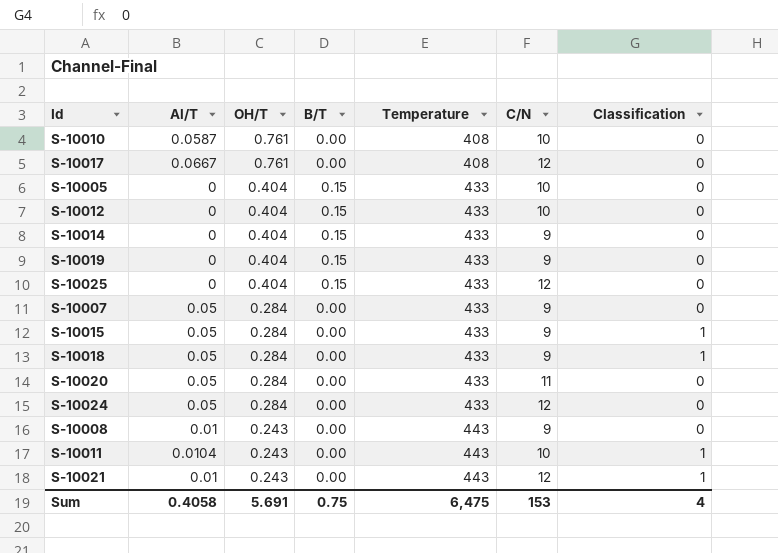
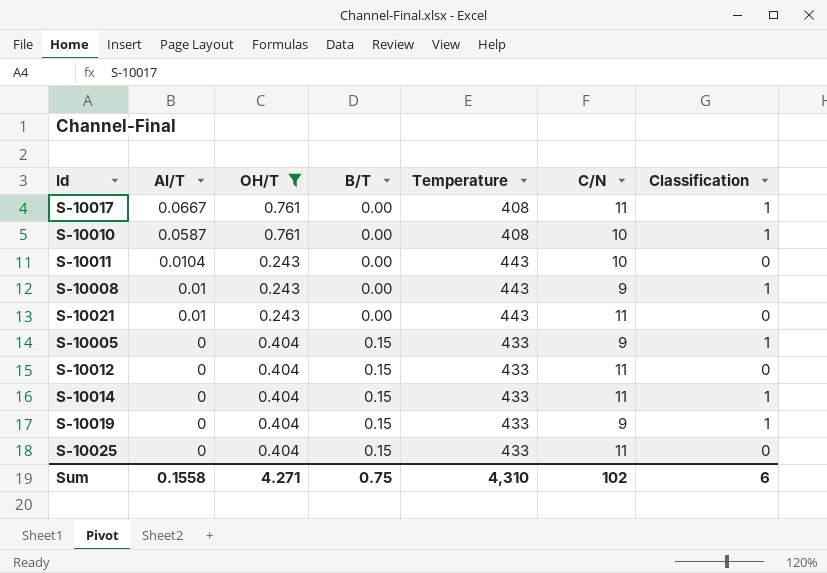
filter: none -> OH/T != 0.284
row order: OH/T descending -> Al/T descending
S-10017 | C/N: 12 -> 11
S-10017 | Classification: 0 -> 1
S-10010 | Classification: 0 -> 1
S-10011 | Classification: 1 -> 0
S-10008 | Classification: 0 -> 1
S-10021 | C/N: 12 -> 11
S-10021 | Classification: 1 -> 0
S-10005 | C/N: 10 -> 9
S-10005 | Classification: 0 -> 1
S-10012 | C/N: 10 -> 11
S-10014 | C/N: 9 -> 11
S-10014 | Classification: 0 -> 1
S-10019 | Classification: 0 -> 1
S-10025 | C/N: 12 -> 11
Sum | Al/T: 0.4058 -> 0.1558
Sum | OH/T: 5.691 -> 4.271
Sum | Temperature: 6,475 -> 4,310
Sum | C/N: 153 -> 102
Sum | Classification: 4 -> 6

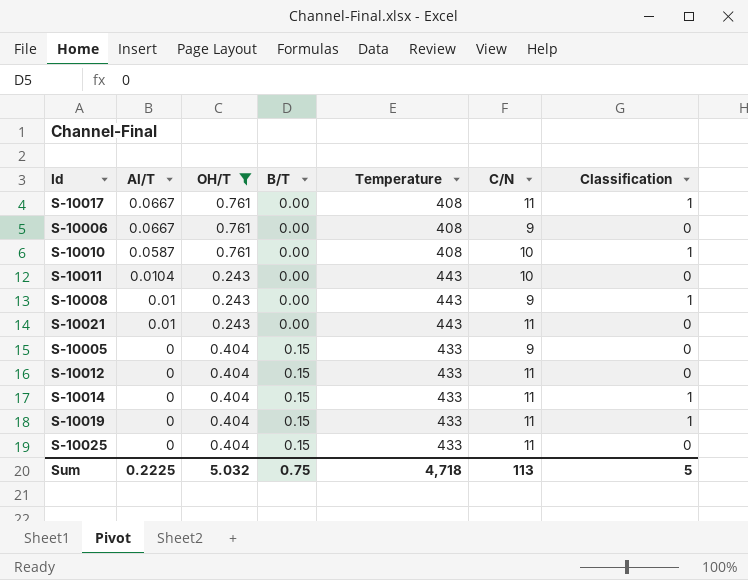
row S-10006: none -> 0.0667 | 0.761 | 0.00 | 408 | 9 | 0
S-10005 | Classification: 1 -> 0
S-10019 | C/N: 9 -> 11
Sum | Al/T: 0.1558 -> 0.2225
Sum | OH/T: 4.271 -> 5.032
Sum | Temperature: 4,310 -> 4,718
Sum | C/N: 102 -> 113
Sum | Classification: 6 -> 5

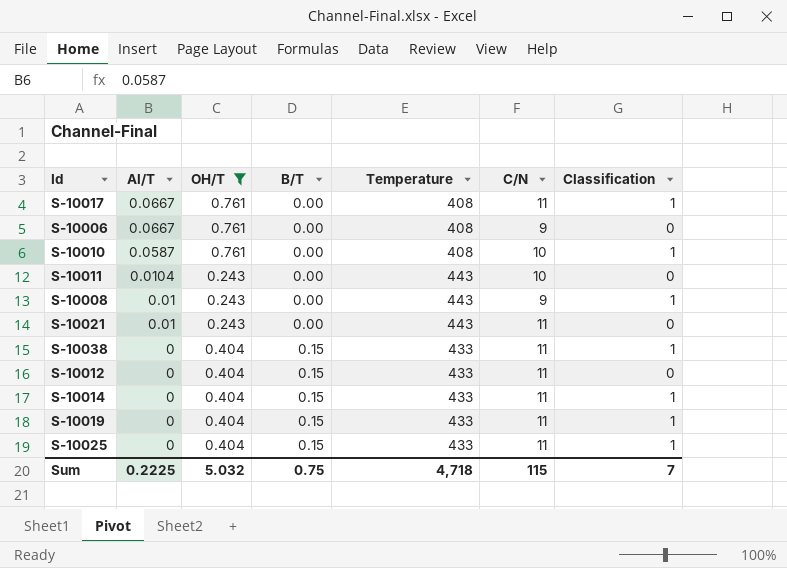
row S-10005: 0 | 0.404 | 0.15 | 433 | 9 | 0 -> none
row S-10038: none -> 0 | 0.404 | 0.15 | 433 | 11 | 1
S-10025 | Classification: 0 -> 1
Sum | C/N: 113 -> 115
Sum | Classification: 5 -> 7

